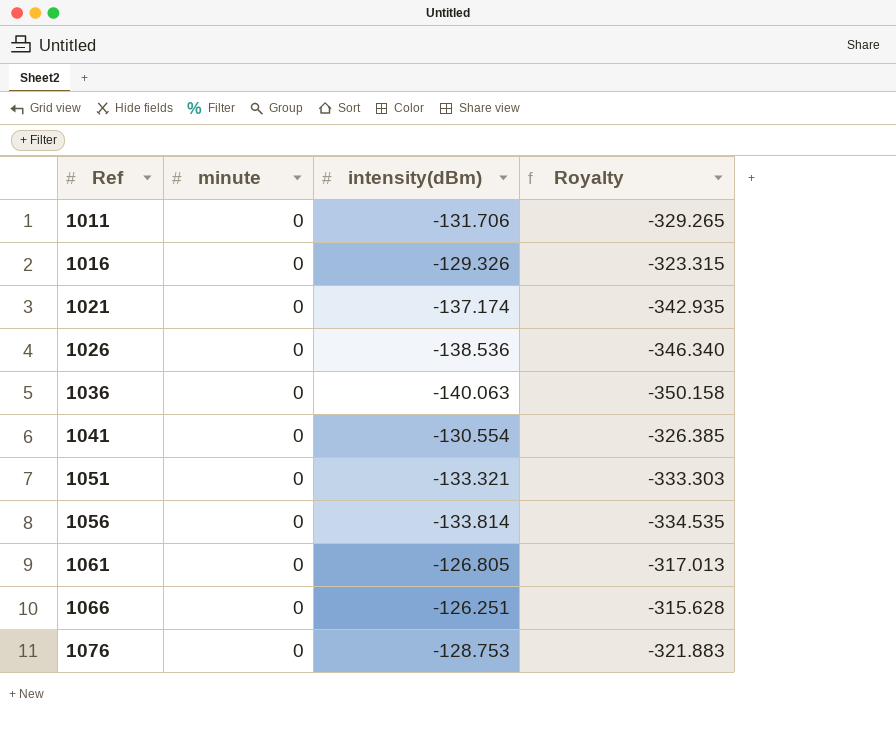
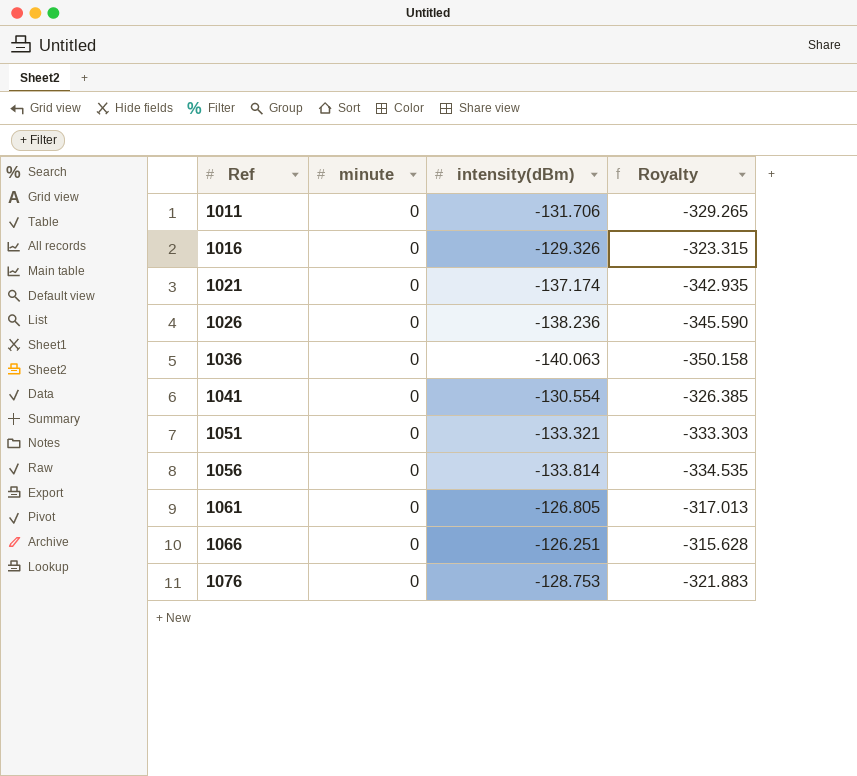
1026 | intensity(dBm): -138.536 -> -138.236
1026 | Royalty: -346.340 -> -345.590

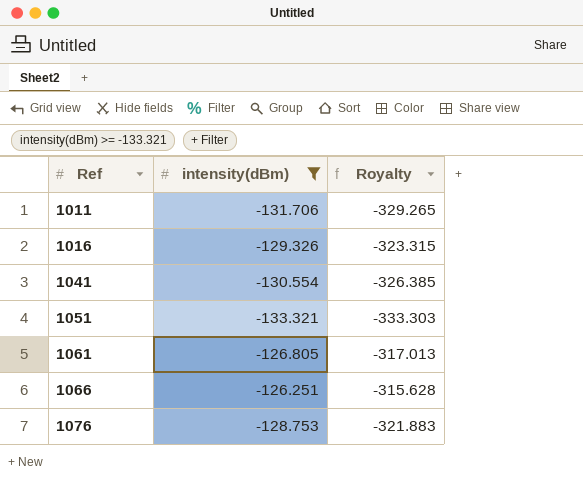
filter: none -> intensity(dBm) >= -133.321
column minute | position: 2 -> none

